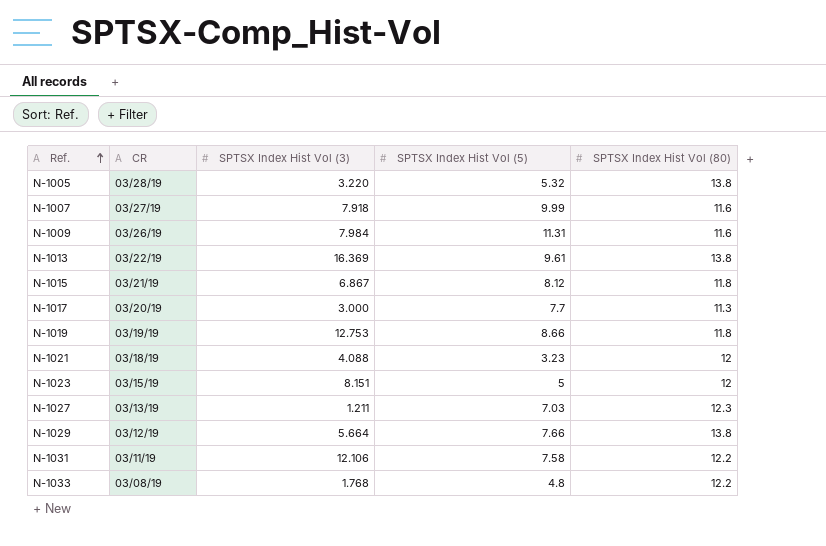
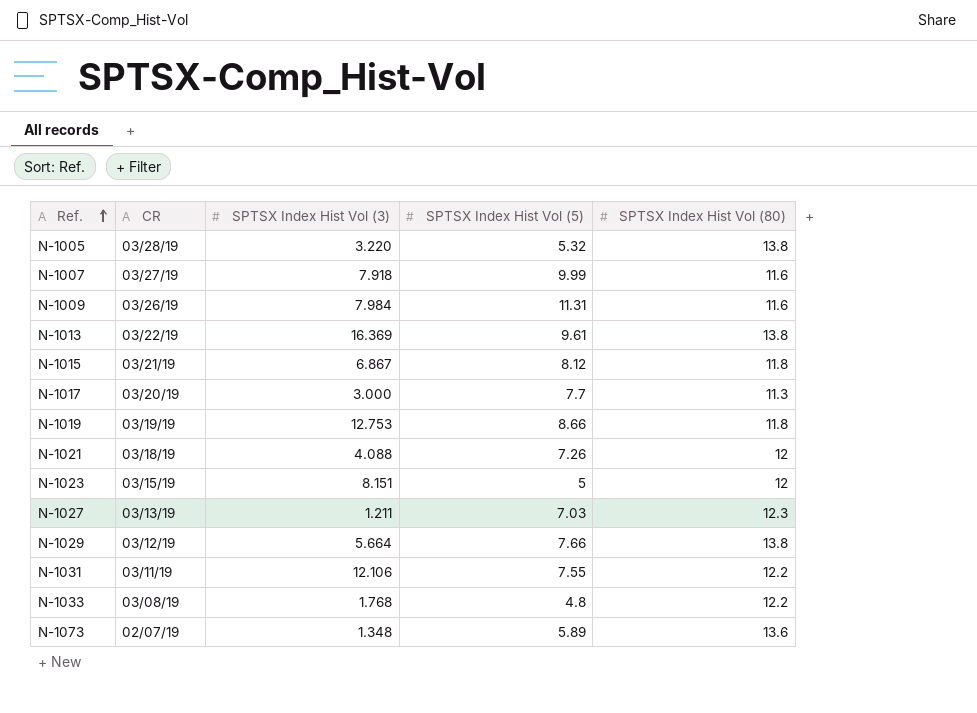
N-1021 | SPTSX Index Hist Vol (5): 3.23 -> 7.26
N-1031 | SPTSX Index Hist Vol (5): 7.58 -> 7.55
row N-1073: none -> 02/07/19 | 1.348 | 5.89 | 13.6

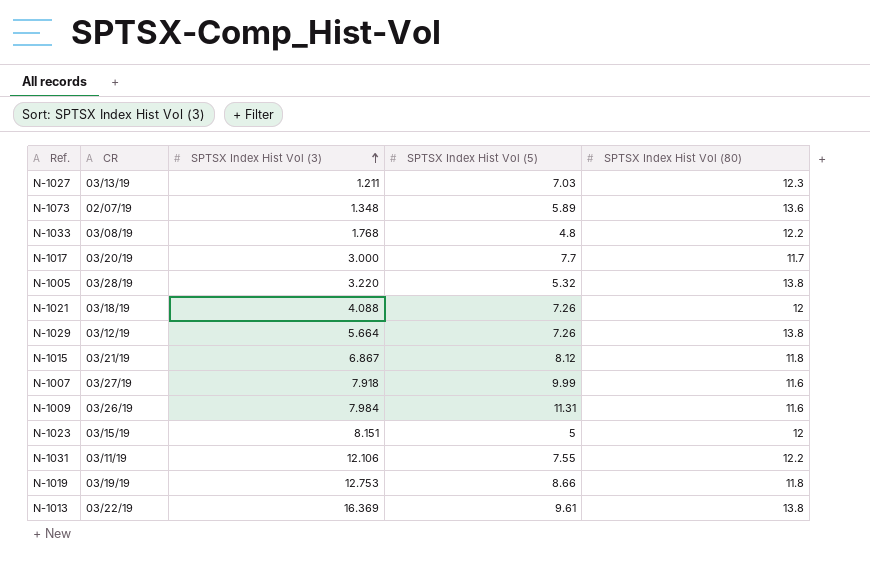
row order: Ref. ascending -> SPTSX Index Hist Vol (3) ascending
N-1017 | SPTSX Index Hist Vol (80): 11.3 -> 11.7
N-1029 | SPTSX Index Hist Vol (5): 7.66 -> 7.26

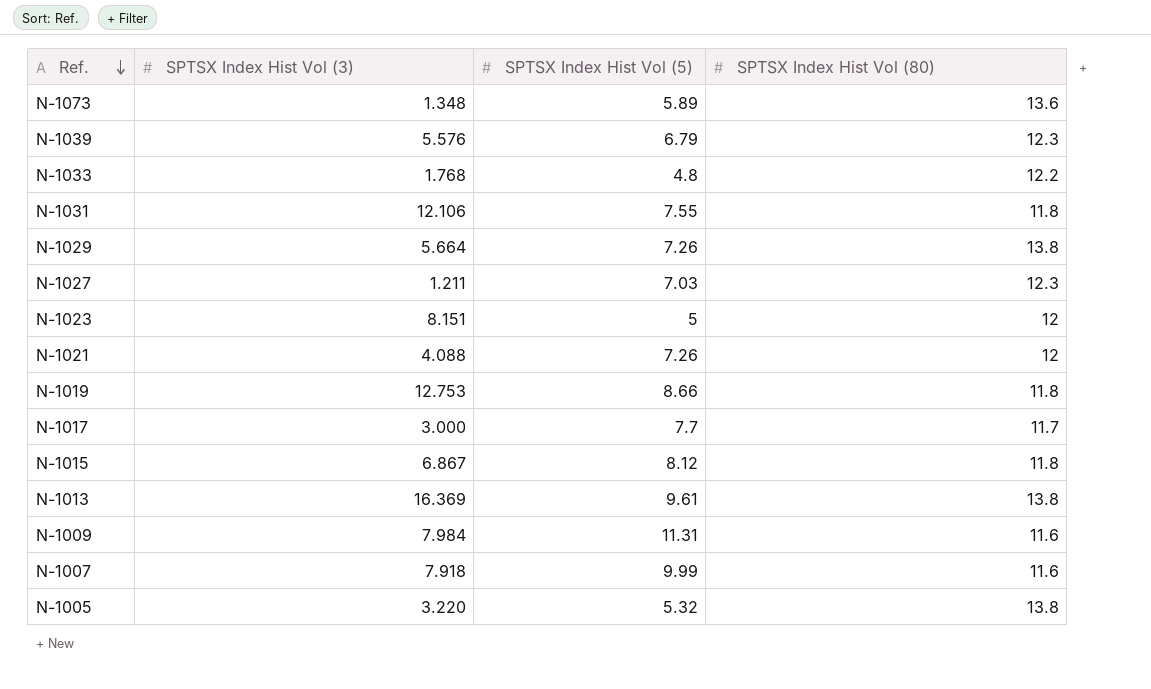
row order: SPTSX Index Hist Vol (3) ascending -> Ref. descending
column CR | position: 2 -> none
row N-1039: none -> 5.576 | 6.79 | 12.3
N-1031 | SPTSX Index Hist Vol (80): 12.2 -> 11.8

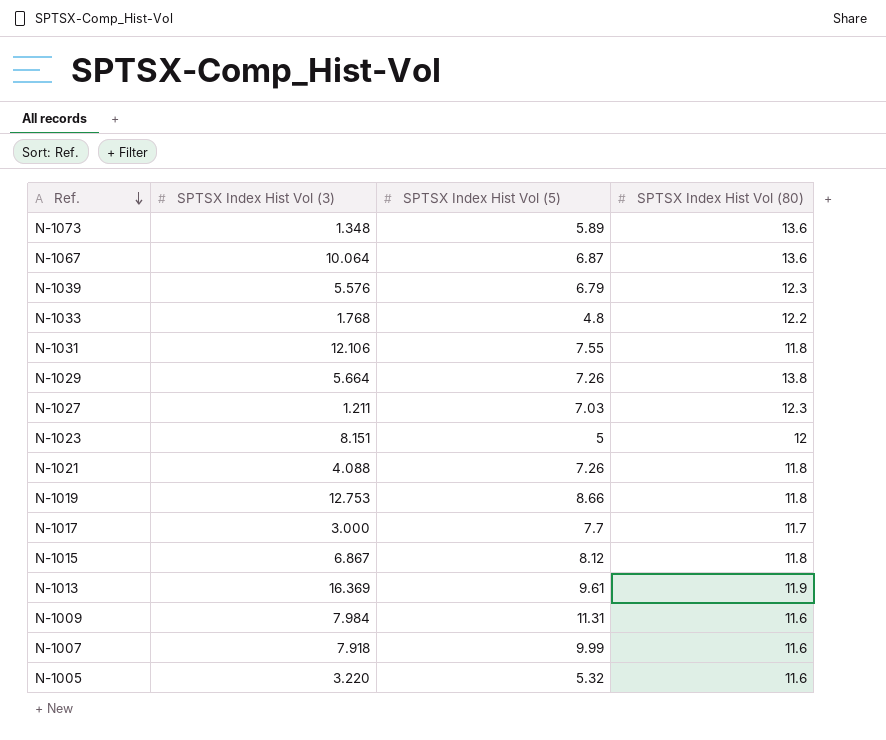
row N-1067: none -> 10.064 | 6.87 | 13.6
N-1021 | SPTSX Index Hist Vol (80): 12 -> 11.8
N-1013 | SPTSX Index Hist Vol (80): 13.8 -> 11.9
N-1005 | SPTSX Index Hist Vol (80): 13.8 -> 11.6

